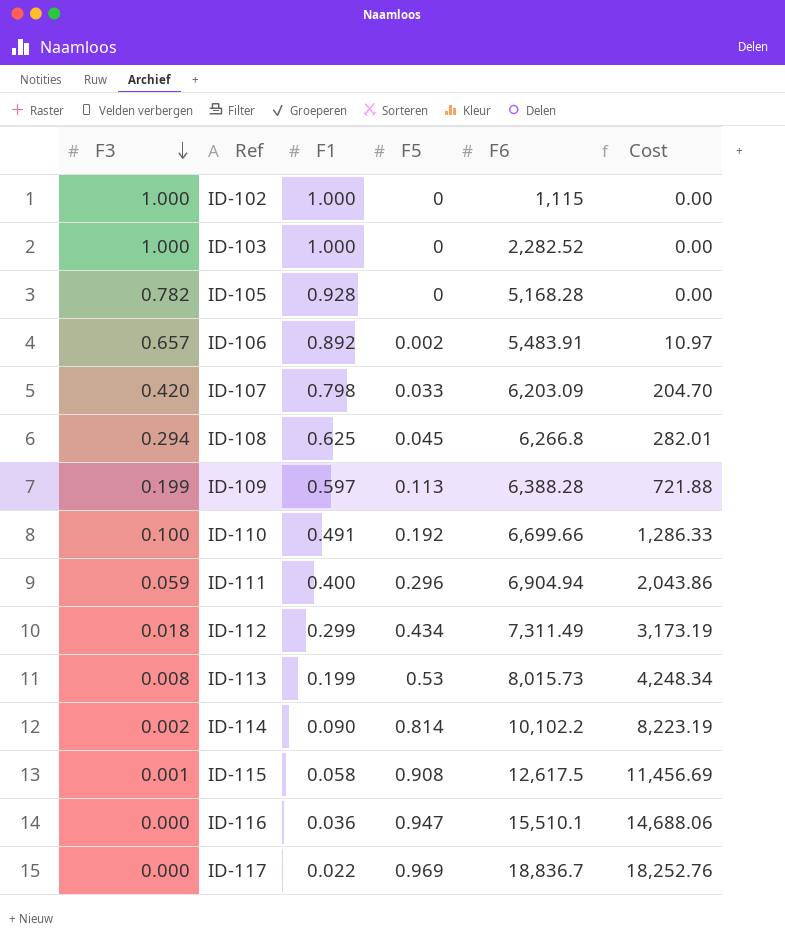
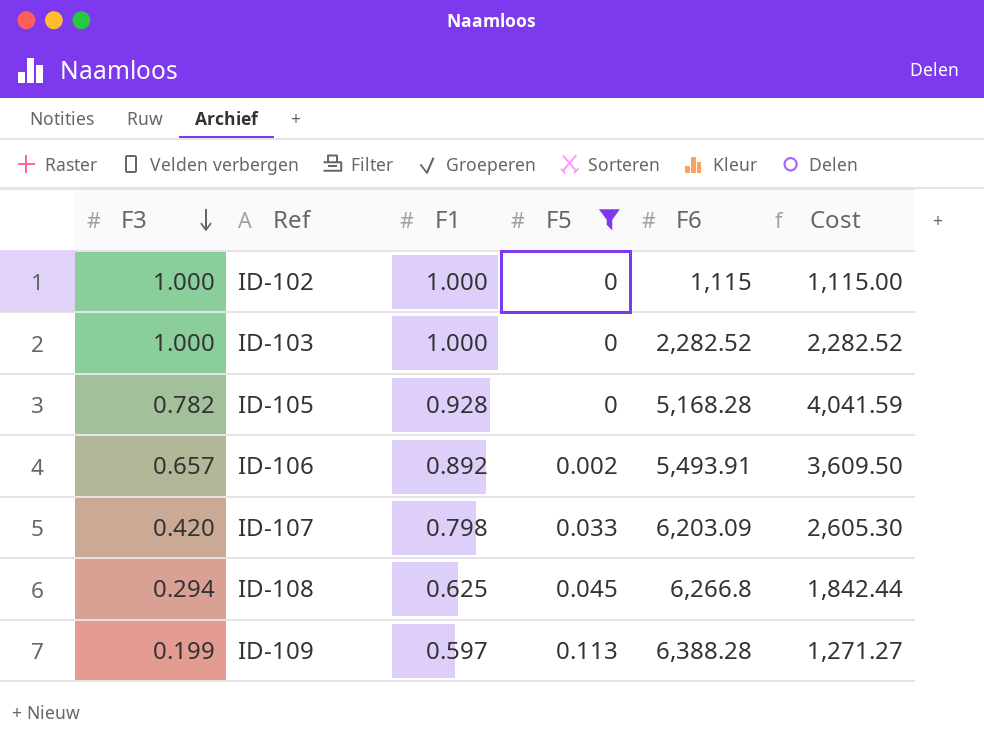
filter: none -> F5 <= 0.113
column Cost | formula: [F5] * [F6] -> [F3] * [F6]
ID-106 | F6: 5,483.91 -> 5,493.91

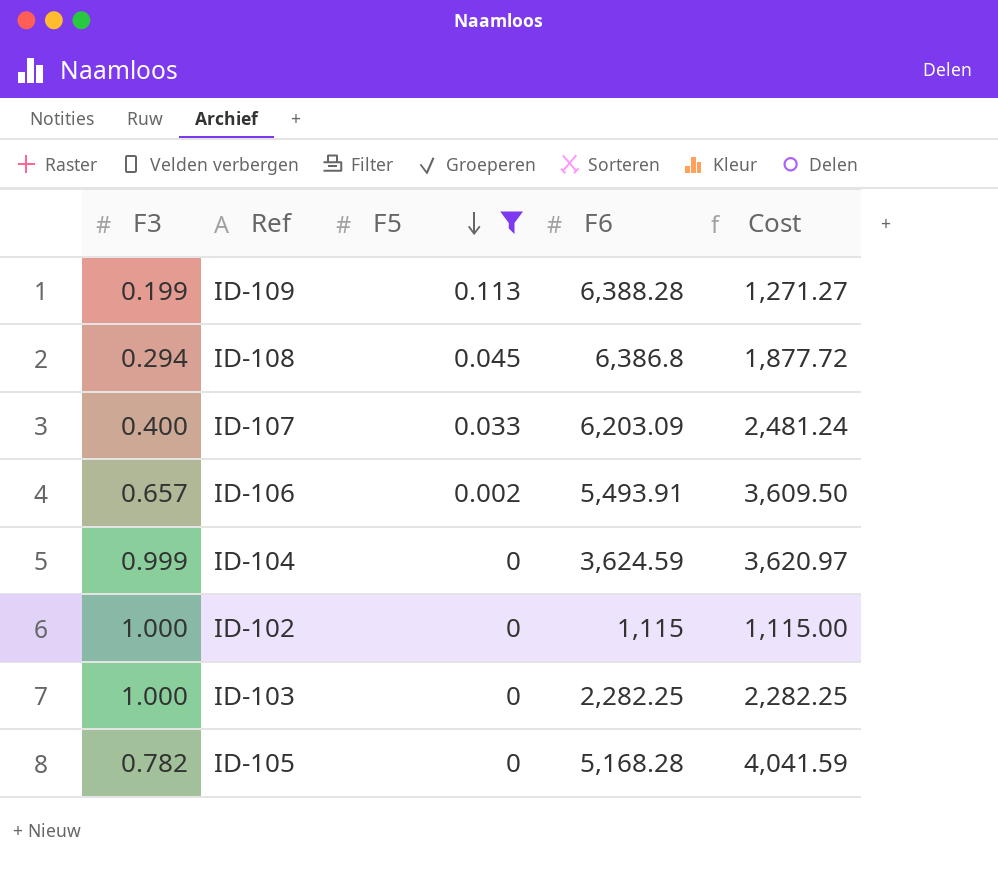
row order: F3 descending -> F5 descending
column F1 | position: 3 -> none
ID-108 | F6: 6,266.8 -> 6,386.8
ID-108 | Cost: 1,842.44 -> 1,877.72
ID-107 | F3: 0.420 -> 0.400
ID-107 | Cost: 2,605.30 -> 2,481.24
row ID-104: none -> 0.999 | 0 | 3,624.59 | 3,620.97
ID-103 | F6: 2,282.52 -> 2,282.25
ID-103 | Cost: 2,282.52 -> 2,282.25

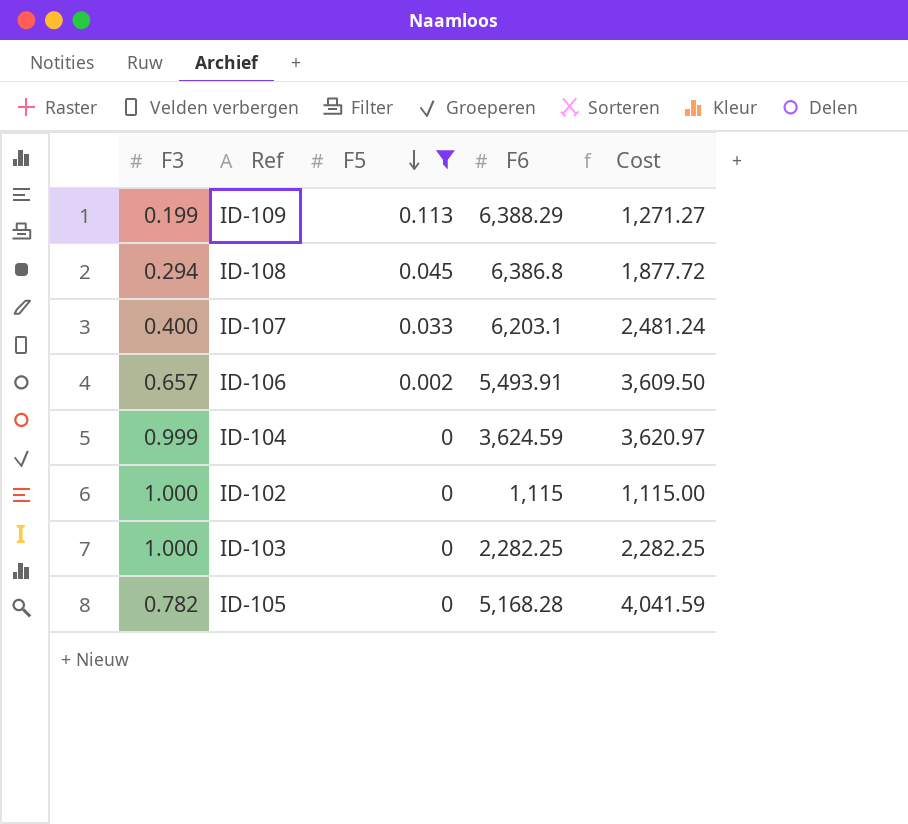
ID-109 | F6: 6,388.28 -> 6,388.29
ID-107 | F6: 6,203.09 -> 6,203.1

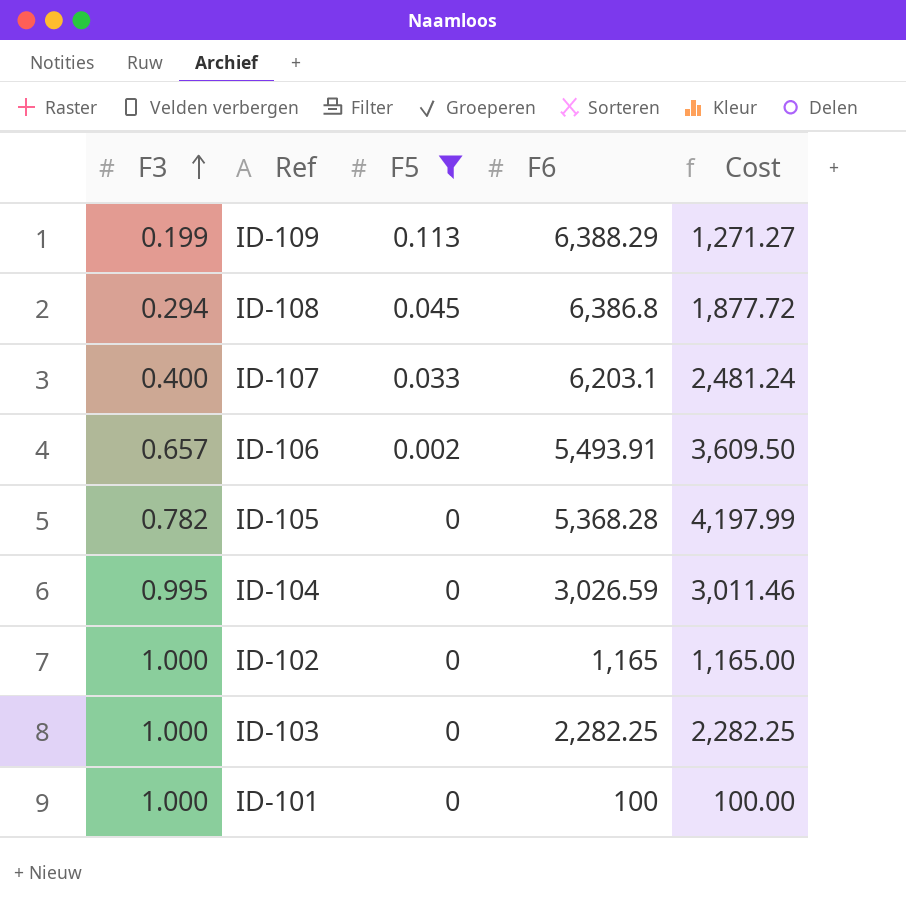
row order: F5 descending -> F3 ascending
ID-105 | F6: 5,168.28 -> 5,368.28
ID-105 | Cost: 4,041.59 -> 4,197.99
ID-104 | F3: 0.999 -> 0.995
ID-104 | F6: 3,624.59 -> 3,026.59
ID-104 | Cost: 3,620.97 -> 3,011.46
ID-102 | F6: 1,115 -> 1,165
ID-102 | Cost: 1,115.00 -> 1,165.00
row ID-101: none -> 1.000 | 0 | 100 | 100.00

